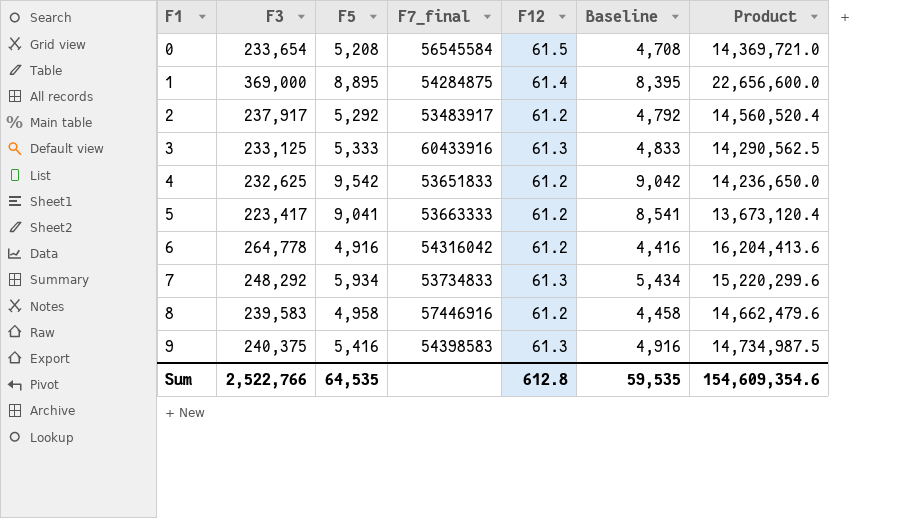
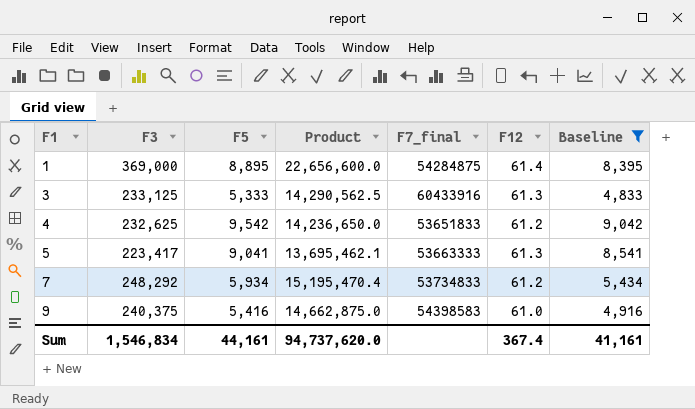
filter: none -> Baseline >= 4,833
column Product | position: 7 -> 4
5 | Product: 13,673,120.4 -> 13,695,462.1
5 | F12: 61.2 -> 61.3
7 | Product: 15,220,299.6 -> 15,195,470.4
7 | F12: 61.3 -> 61.2
9 | Product: 14,734,987.5 -> 14,662,875.0
9 | F12: 61.3 -> 61.0
Sum | F3: 2,522,766 -> 1,546,834
Sum | F5: 64,535 -> 44,161
Sum | Product: 154,609,354.6 -> 94,737,620.0
Sum | F12: 612.8 -> 367.4
Sum | Baseline: 59,535 -> 41,161

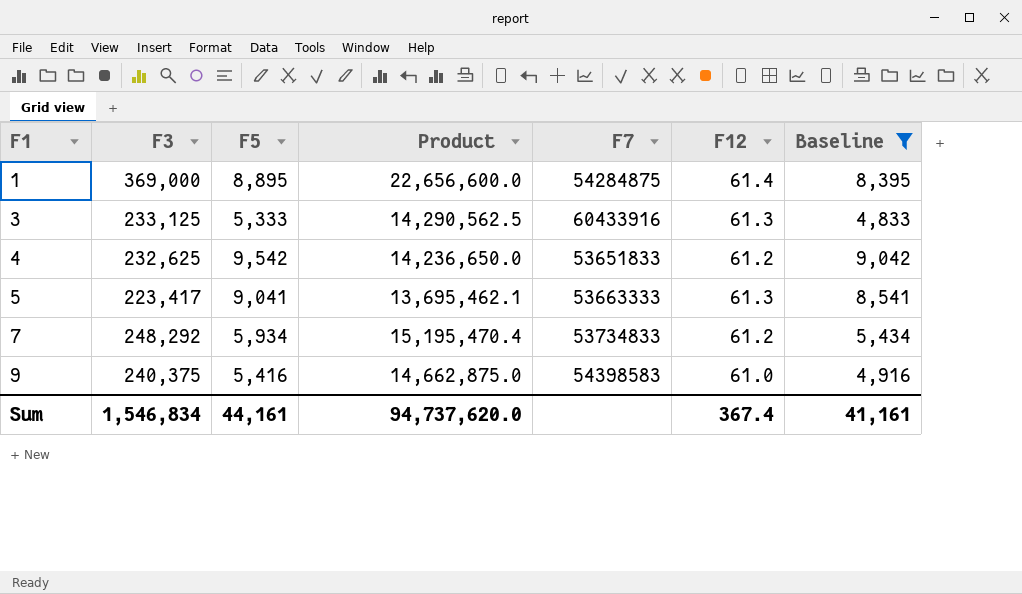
column name: F7_final -> F7

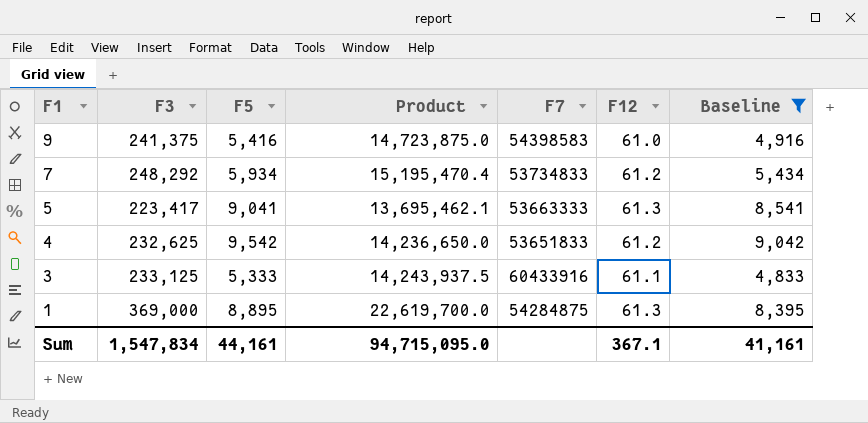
row order: F1 ascending -> F1 descending
9 | F3: 240,375 -> 241,375
9 | Product: 14,662,875.0 -> 14,723,875.0
3 | Product: 14,290,562.5 -> 14,243,937.5
3 | F12: 61.3 -> 61.1
1 | Product: 22,656,600.0 -> 22,619,700.0
1 | F12: 61.4 -> 61.3
Sum | F3: 1,546,834 -> 1,547,834
Sum | Product: 94,737,620.0 -> 94,715,095.0
Sum | F12: 367.4 -> 367.1

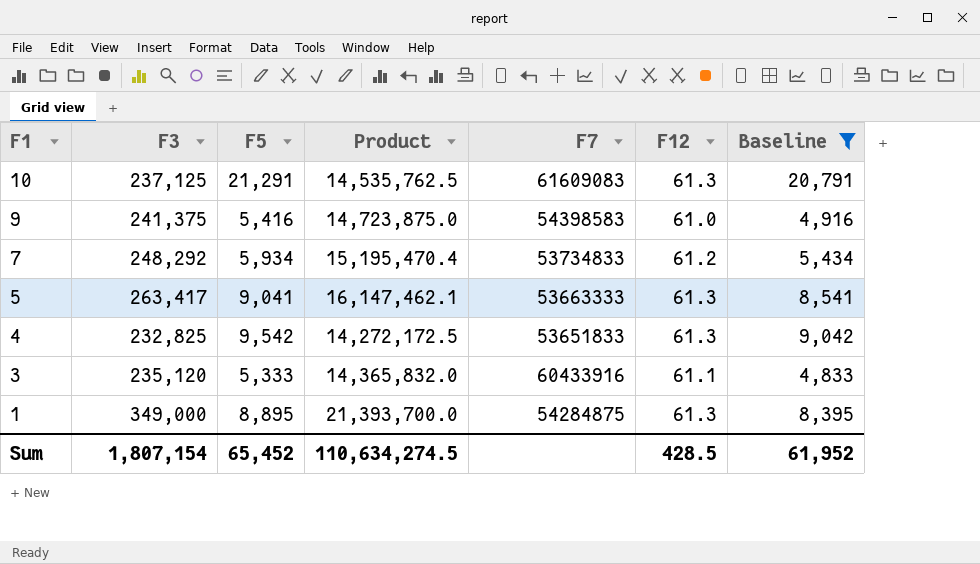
row 10: none -> 237,125 | 21,291 | 14,535,762.5 | 61609083 | 61.3 | 20,791
5 | F3: 223,417 -> 263,417
5 | Product: 13,695,462.1 -> 16,147,462.1
4 | F3: 232,625 -> 232,825
4 | Product: 14,236,650.0 -> 14,272,172.5
4 | F12: 61.2 -> 61.3
3 | F3: 233,125 -> 235,120
3 | Product: 14,243,937.5 -> 14,365,832.0
1 | F3: 369,000 -> 349,000
1 | Product: 22,619,700.0 -> 21,393,700.0
Sum | F3: 1,547,834 -> 1,807,154
Sum | F5: 44,161 -> 65,452
Sum | Product: 94,715,095.0 -> 110,634,274.5
Sum | F12: 367.1 -> 428.5
Sum | Baseline: 41,161 -> 61,952

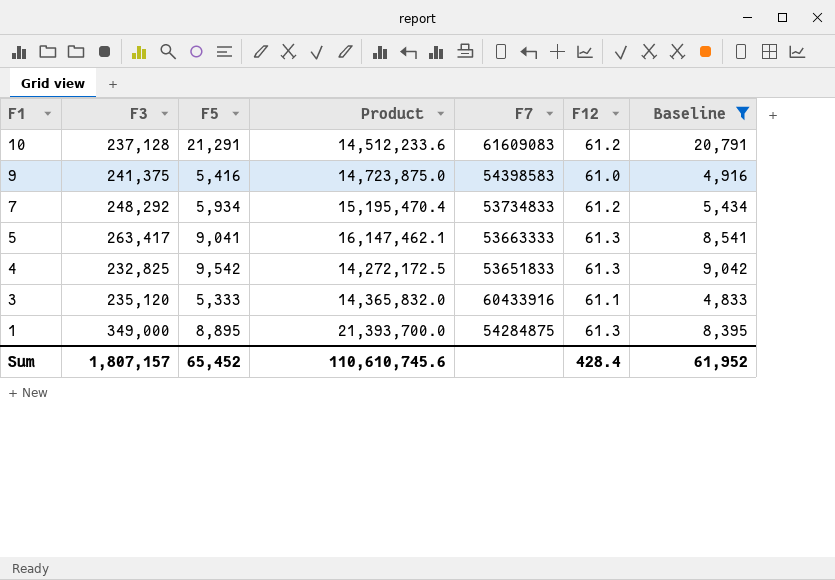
10 | F3: 237,125 -> 237,128
10 | Product: 14,535,762.5 -> 14,512,233.6
10 | F12: 61.3 -> 61.2
Sum | F3: 1,807,154 -> 1,807,157
Sum | Product: 110,634,274.5 -> 110,610,745.6
Sum | F12: 428.5 -> 428.4

